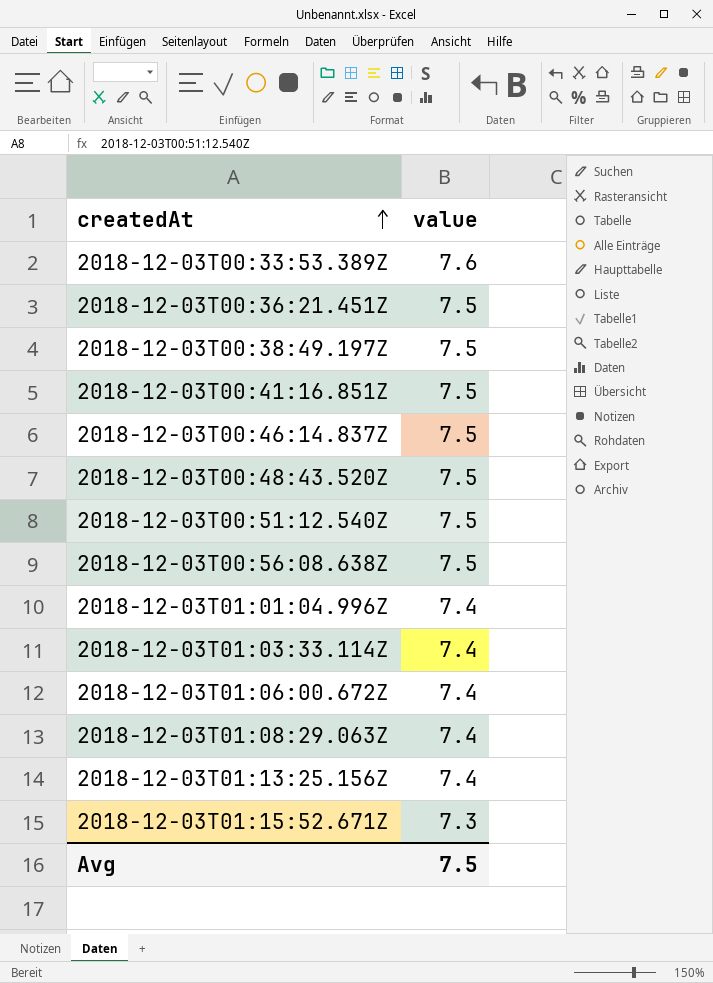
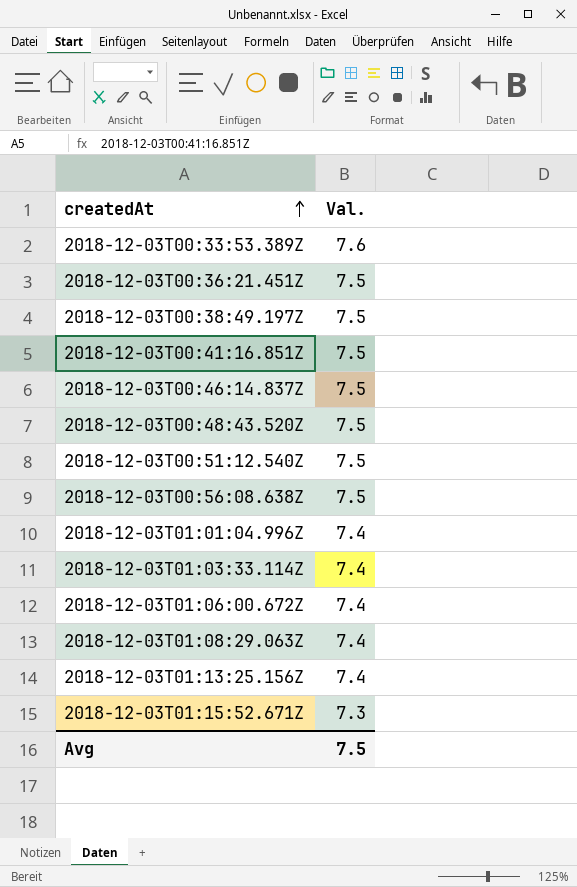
column name: value -> Val.

